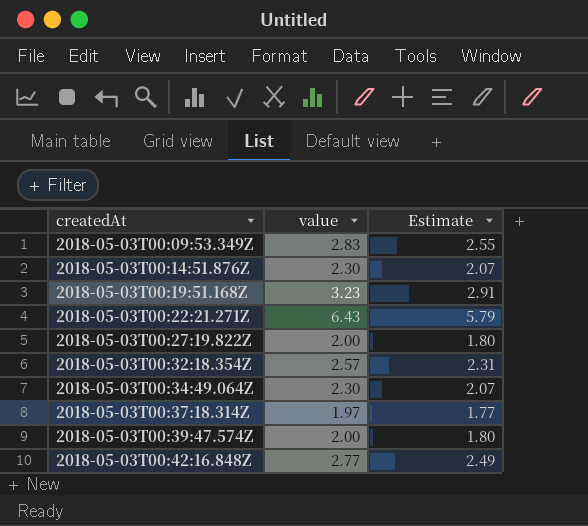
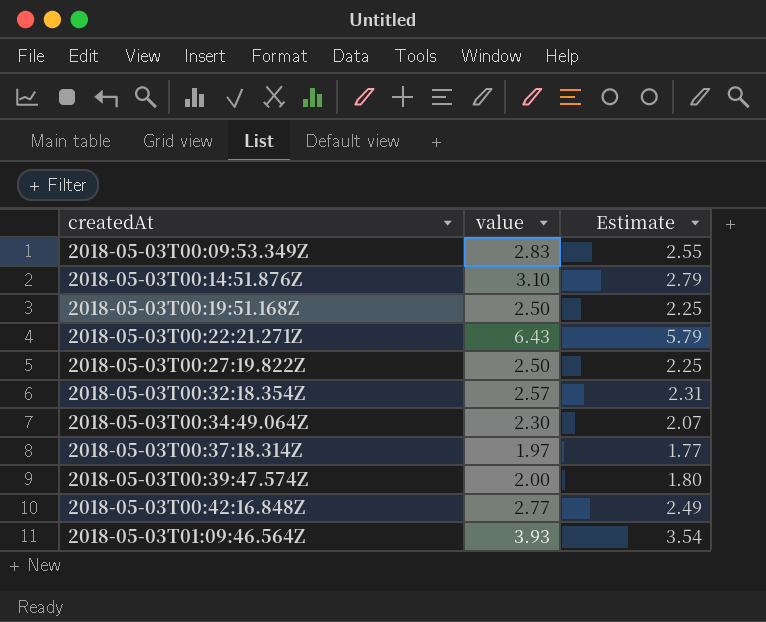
2018-05-03T00:14:51.876Z | value: 2.30 -> 3.10
2018-05-03T00:14:51.876Z | Estimate: 2.07 -> 2.79
2018-05-03T00:19:51.168Z | value: 3.23 -> 2.50
2018-05-03T00:19:51.168Z | Estimate: 2.91 -> 2.25
2018-05-03T00:27:19.822Z | value: 2.00 -> 2.50
2018-05-03T00:27:19.822Z | Estimate: 1.80 -> 2.25
row 2018-05-03T01:09:46.564Z: none -> 3.93 | 3.54

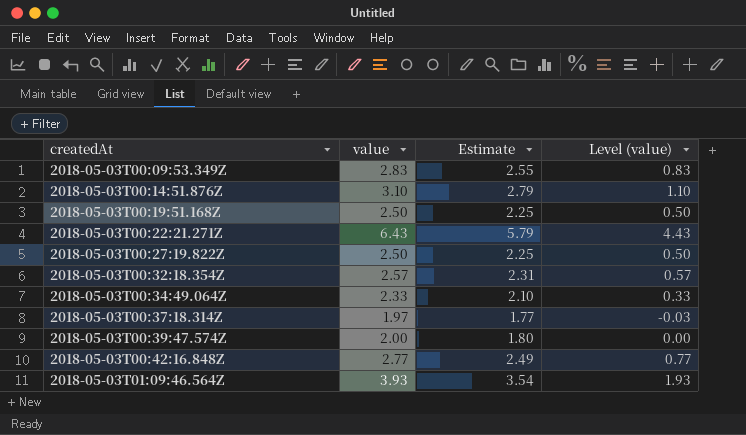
column Level (value) | formula: none -> [value] - 2
2018-05-03T00:34:49.064Z | value: 2.30 -> 2.33
2018-05-03T00:34:49.064Z | Estimate: 2.07 -> 2.10

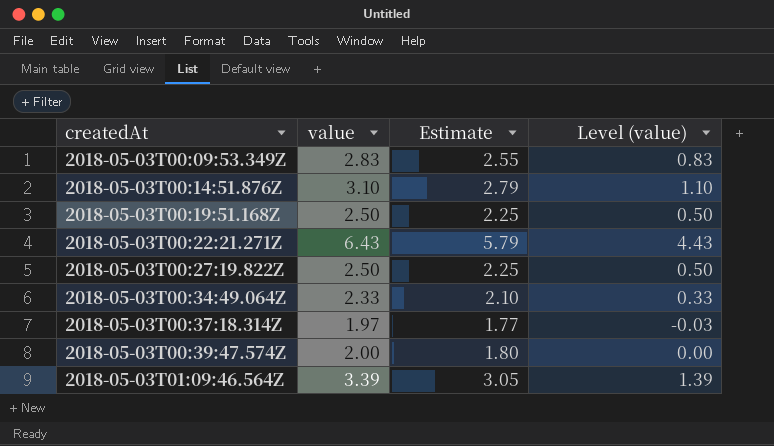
row 2018-05-03T00:32:18.354Z: 2.57 | 2.31 | 0.57 -> none
row 2018-05-03T00:42:16.848Z: 2.77 | 2.49 | 0.77 -> none
2018-05-03T01:09:46.564Z | value: 3.93 -> 3.39
2018-05-03T01:09:46.564Z | Estimate: 3.54 -> 3.05
2018-05-03T01:09:46.564Z | Level (value): 1.93 -> 1.39

